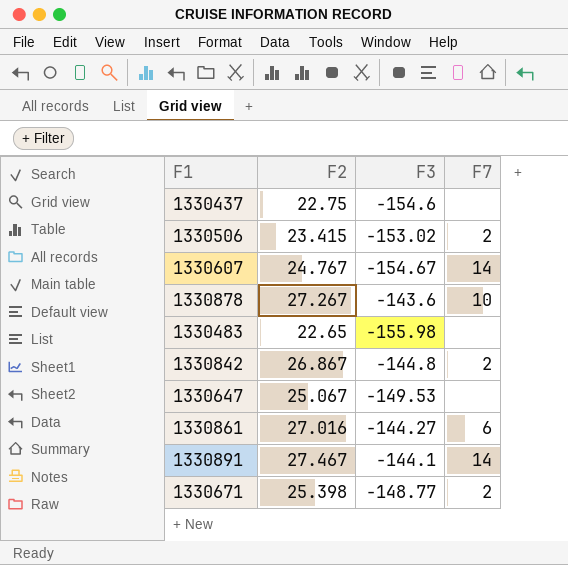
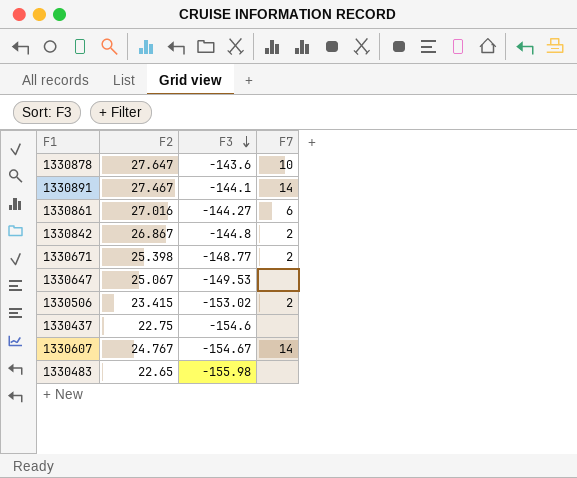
row order: none -> F3 descending
1330878 | F2: 27.267 -> 27.647

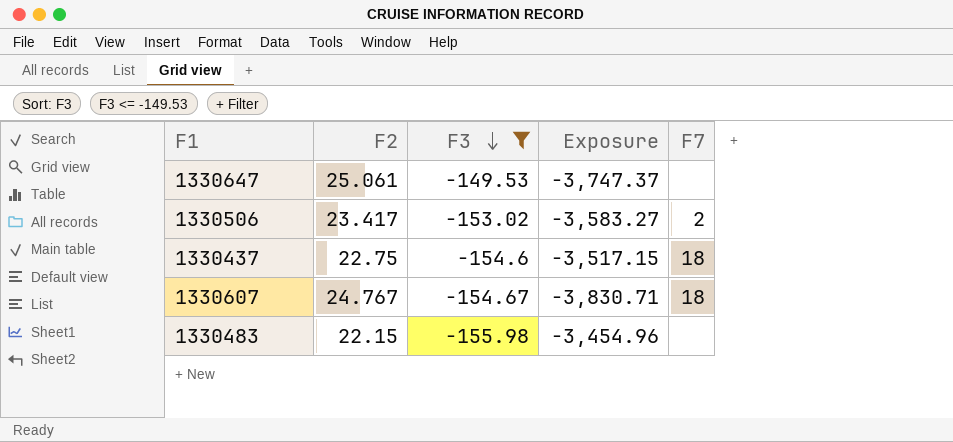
filter: none -> F3 <= -149.53
column Exposure | formula: none -> [F2] * [F3]
1330647 | F2: 25.067 -> 25.061
1330506 | F2: 23.415 -> 23.417
1330437 | F7: none -> 18
1330607 | F7: 14 -> 18
1330483 | F2: 22.65 -> 22.15

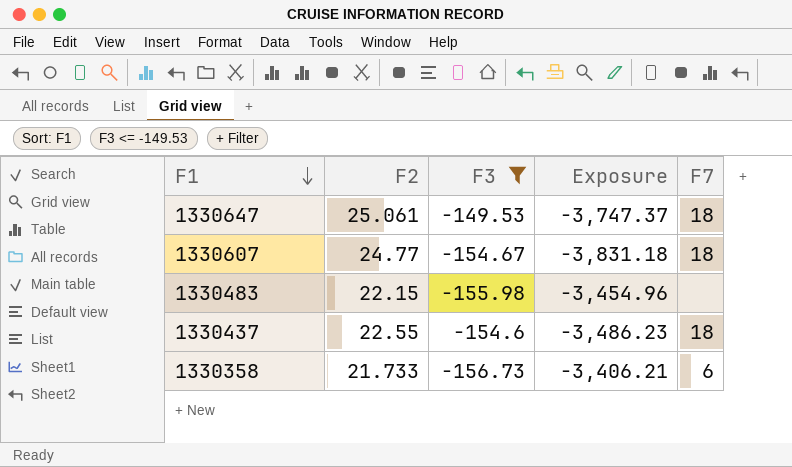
row order: F3 descending -> F1 descending
row 1330506: 23.417 | -153.02 | -3,583.27 | 2 -> none
1330647 | F7: none -> 18
1330607 | F2: 24.767 -> 24.77
1330607 | Exposure: -3,830.71 -> -3,831.18
1330437 | F2: 22.75 -> 22.55
1330437 | Exposure: -3,517.15 -> -3,486.23
row 1330358: none -> 21.733 | -156.73 | -3,406.21 | 6

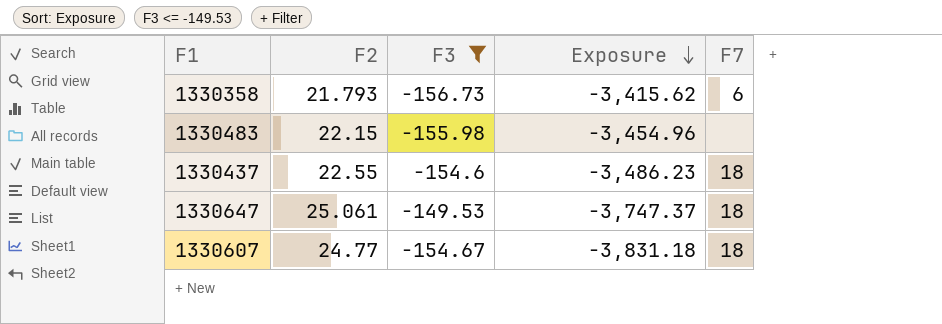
row order: F1 descending -> Exposure descending
1330358 | F2: 21.733 -> 21.793
1330358 | Exposure: -3,406.21 -> -3,415.62

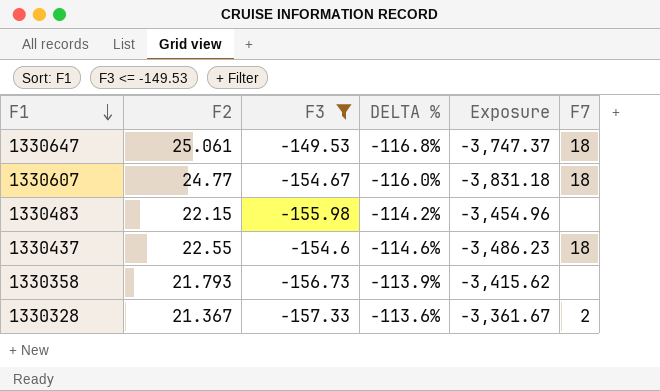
row order: Exposure descending -> F1 descending
column DELTA % | formula: none -> ([F2] - [F3]) / [F3]
1330358 | F7: 6 -> none
row 1330328: none -> 21.367 | -157.33 | -113.6% | -3,361.67 | 2

